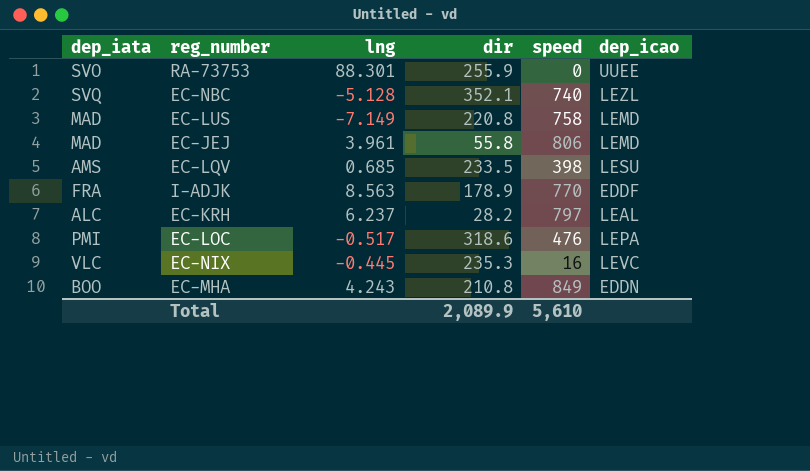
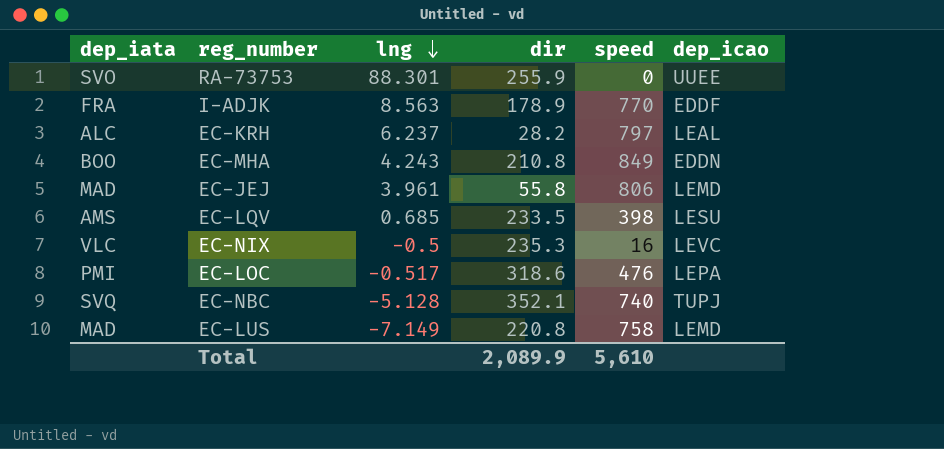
row order: none -> lng descending
EC-NIX | lng: -0.445 -> -0.5
EC-NBC | dep_icao: LEZL -> TUPJ

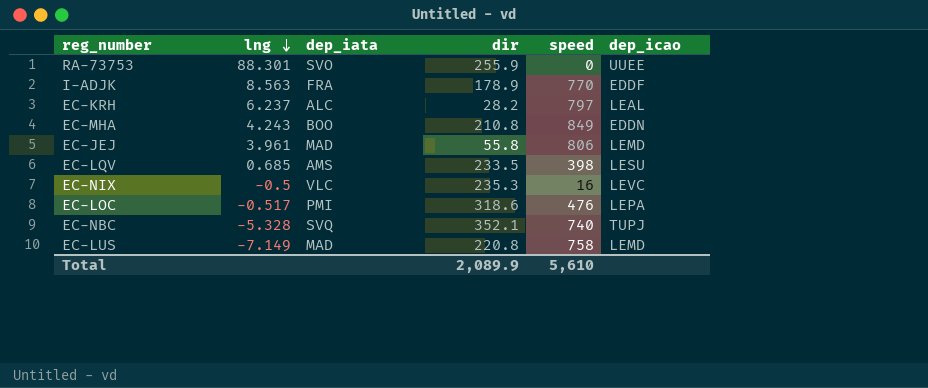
column dep_iata | position: 1 -> 3
EC-NBC | lng: -5.128 -> -5.328

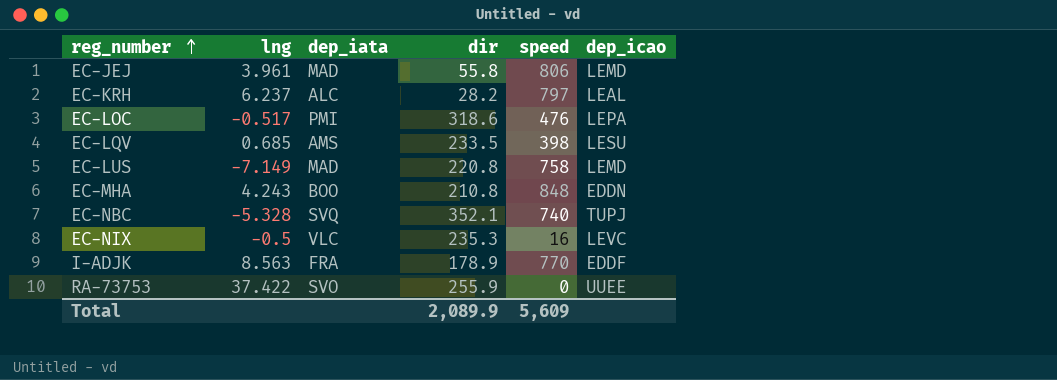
row order: lng descending -> reg_number ascending
EC-MHA | speed: 849 -> 848
RA-73753 | lng: 88.301 -> 37.422
Total | speed: 5,610 -> 5,609

